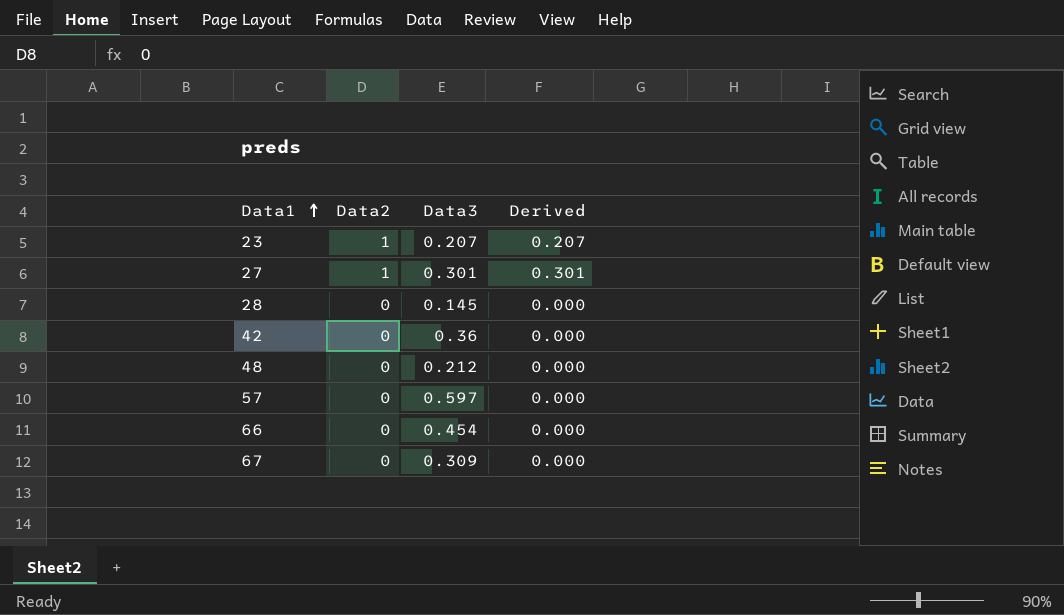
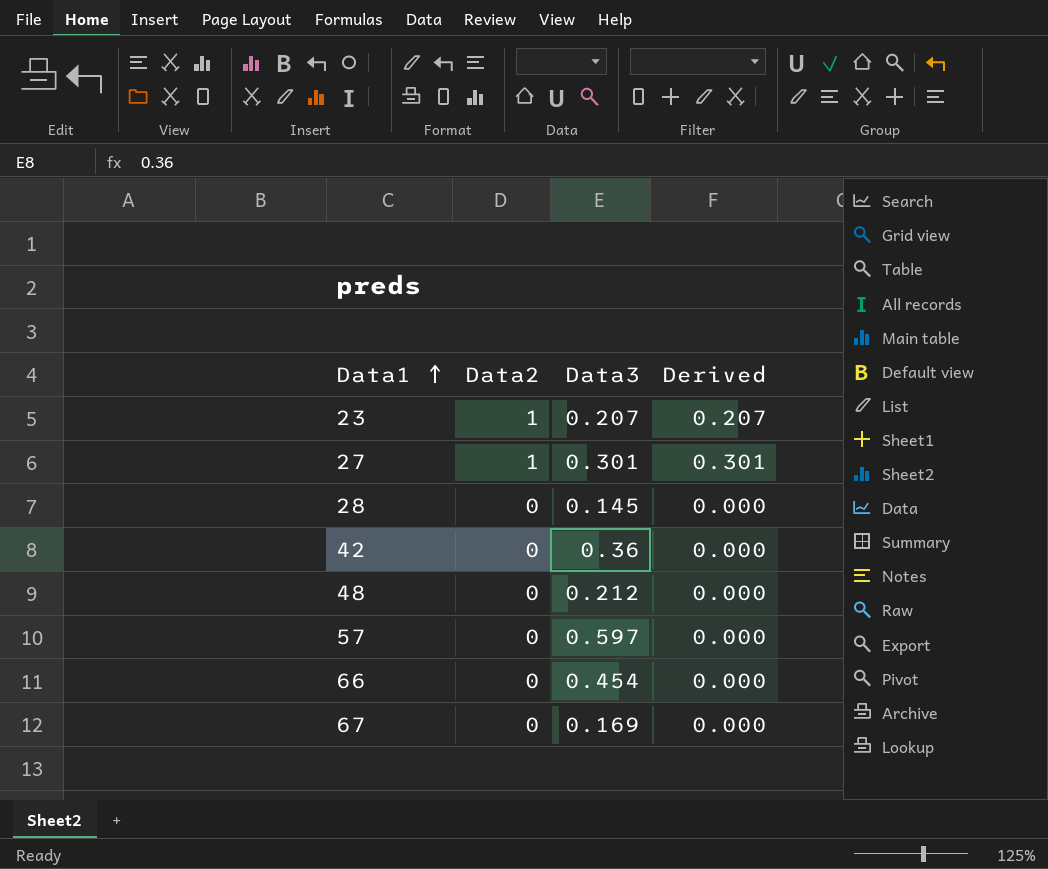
67 | Data3: 0.309 -> 0.169

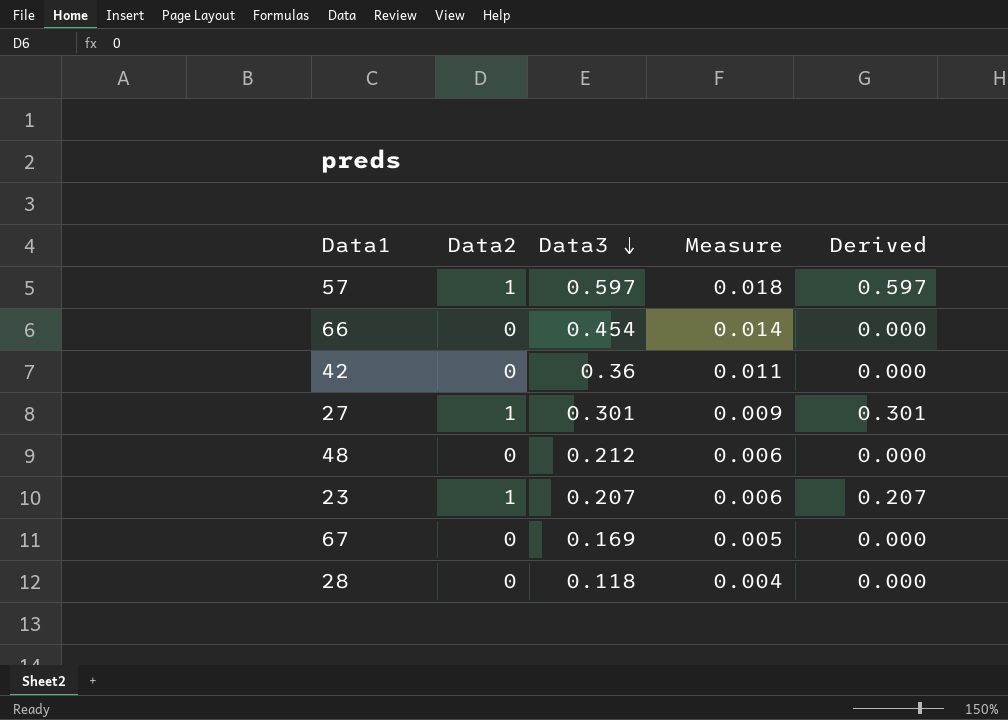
row order: Data1 ascending -> Data3 descending
column Measure | formula: none -> [Data3] * 0.03
57 | Data2: 0 -> 1
57 | Derived: 0.000 -> 0.597
28 | Data3: 0.145 -> 0.118

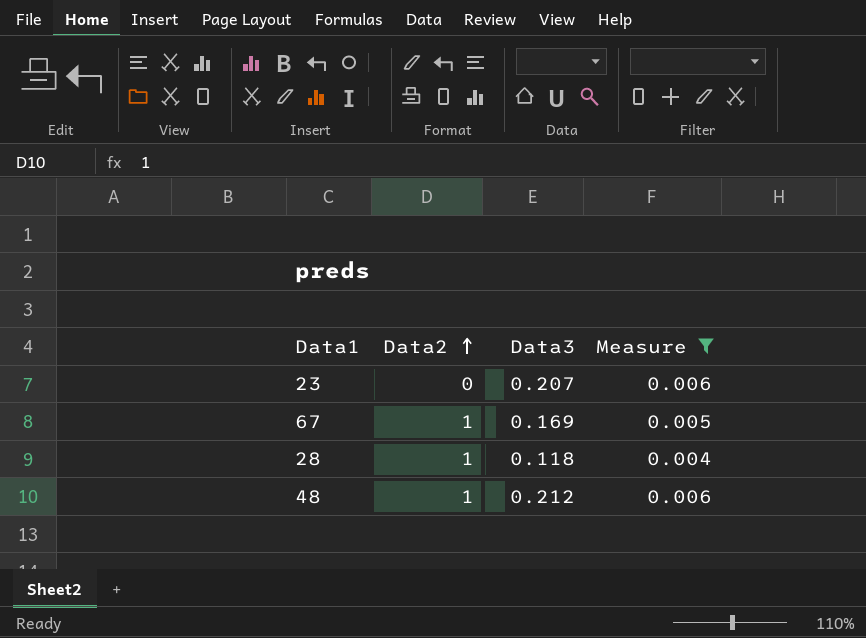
filter: none -> Measure <= 0.006
row order: Data3 descending -> Data2 ascending
column Derived | formula: [Data2] * [Data3] -> none
23 | Data2: 1 -> 0
67 | Data2: 0 -> 1
28 | Data2: 0 -> 1
48 | Data2: 0 -> 1

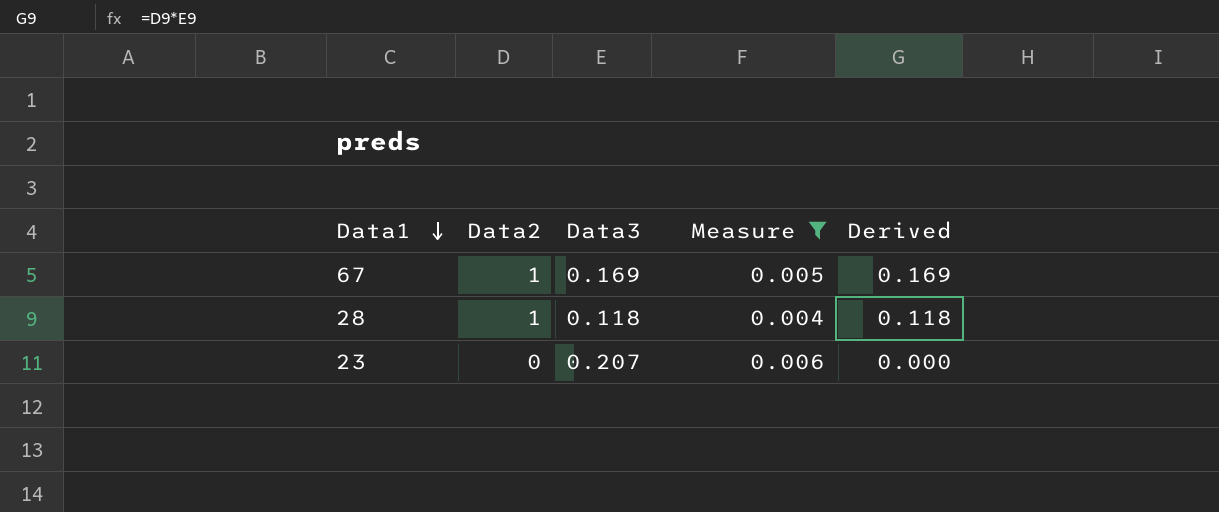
row order: Data2 ascending -> Data1 descending
column Derived | formula: none -> [Data2] * [Data3]
row 48: 1 | 0.212 | 0.006 -> none

